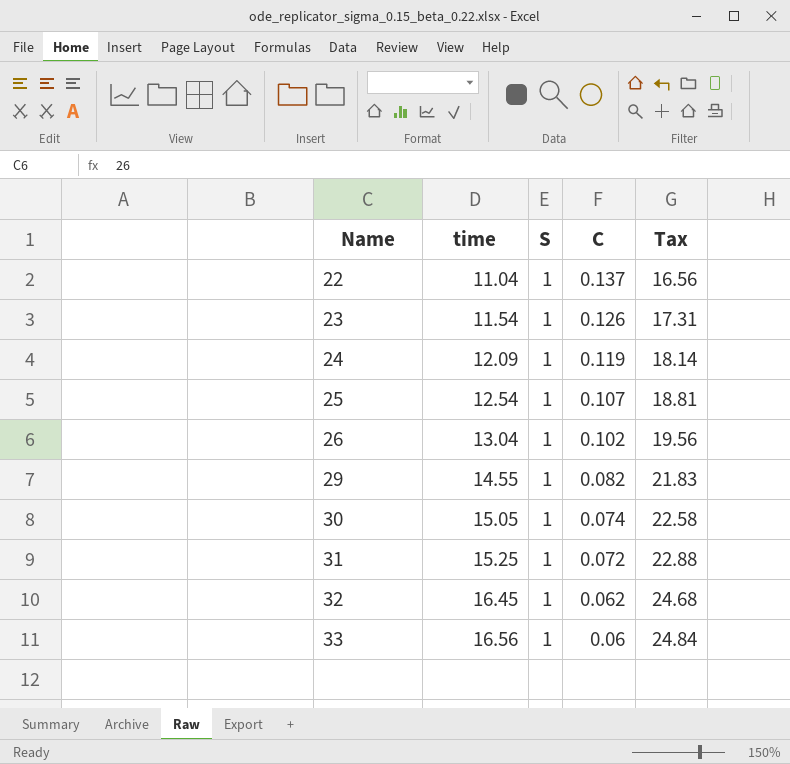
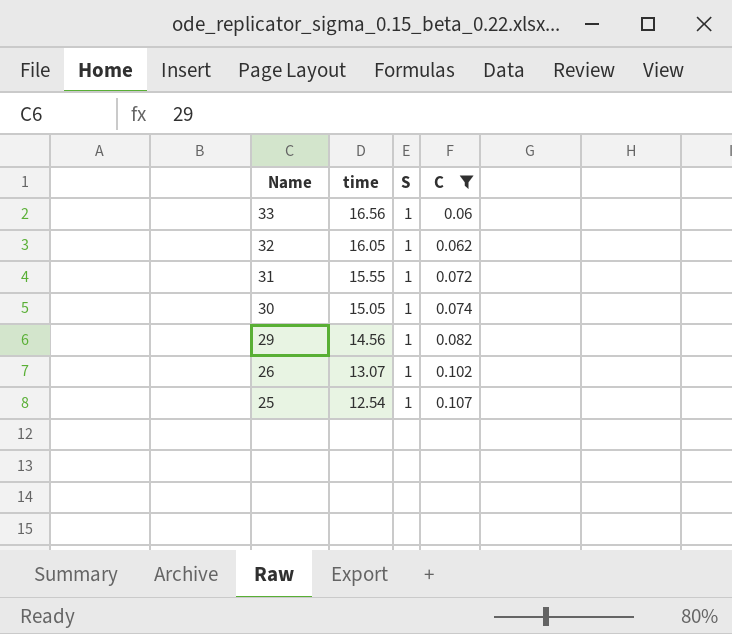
filter: none -> C <= 0.107
row order: Name ascending -> Name descending
column Tax | formula: [time] * 1.5 -> none
32 | time: 16.45 -> 16.05
31 | time: 15.25 -> 15.55
29 | time: 14.55 -> 14.56
26 | time: 13.04 -> 13.07

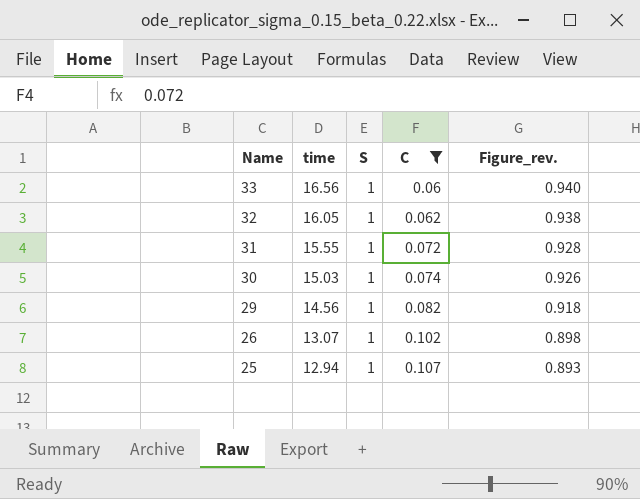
column Figure_rev. | formula: none -> [S] - [C]
30 | time: 15.05 -> 15.03
25 | time: 12.54 -> 12.94

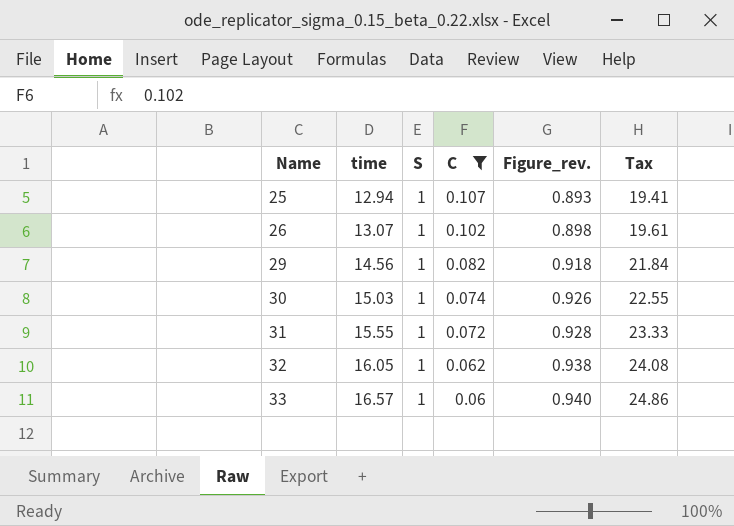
row order: Name descending -> Name ascending
column Tax | formula: none -> [time] * 1.5
33 | time: 16.56 -> 16.57

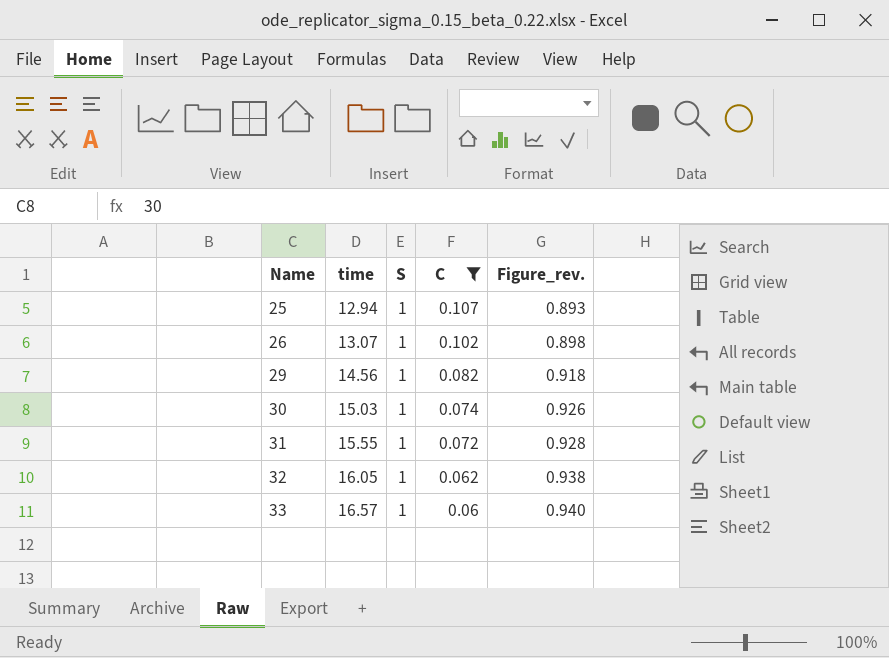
column Tax | formula: [time] * 1.5 -> none

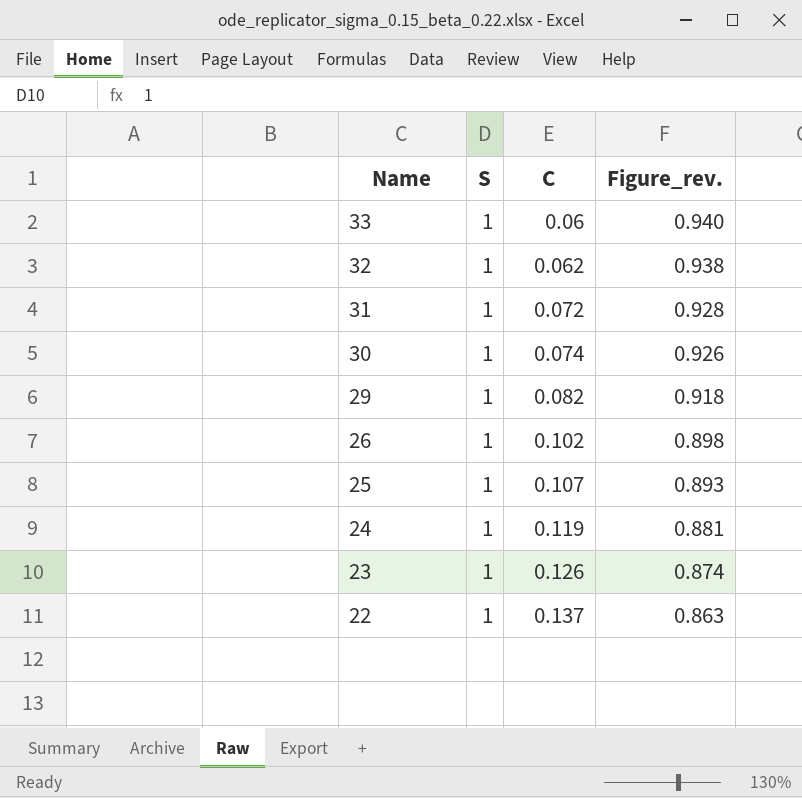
filter: C <= 0.107 -> none
row order: Name ascending -> Name descending
column time | position: 2 -> none

